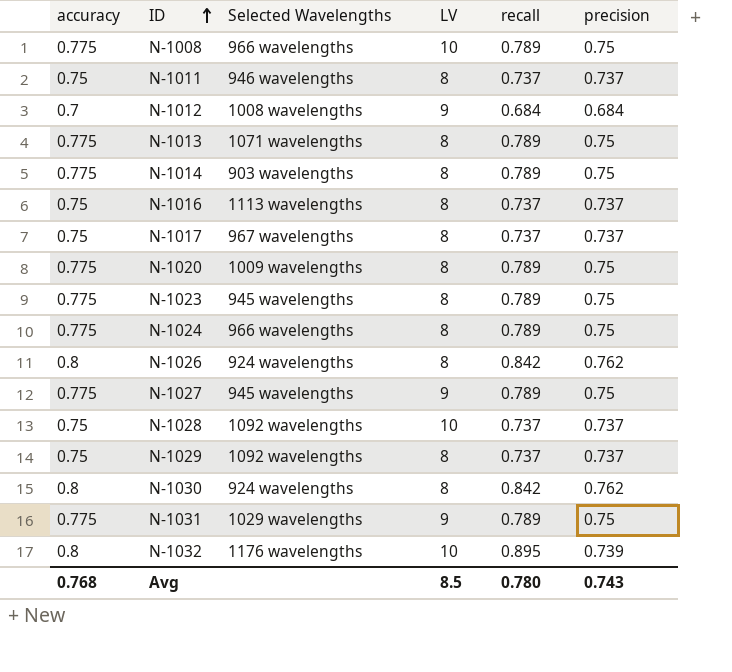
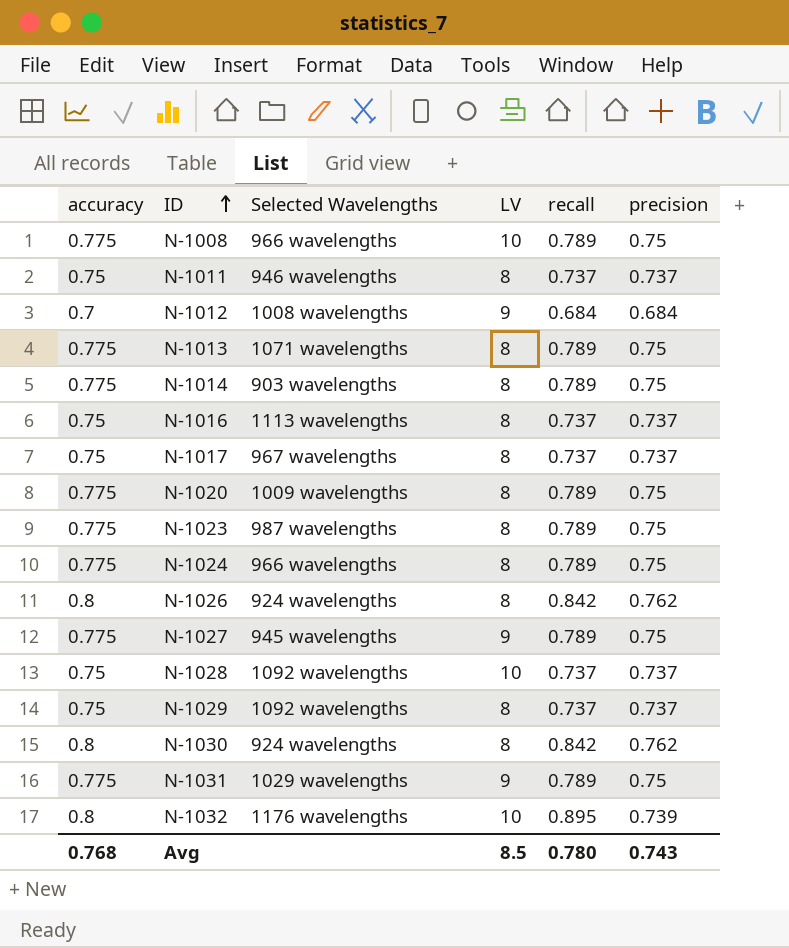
N-1023 | Selected Wavelengths: 945 wavelengths -> 987 wavelengths

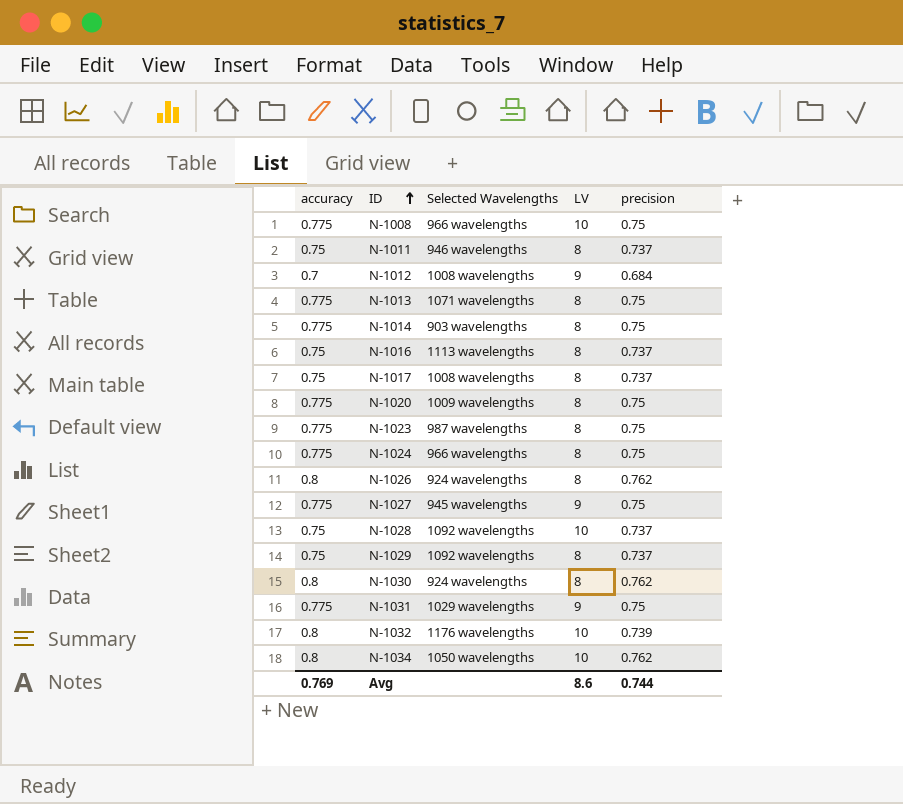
column recall | position: 5 -> none
N-1017 | Selected Wavelengths: 967 wavelengths -> 1008 wavelengths
row N-1034: none -> 0.8 | 1050 wavelengths | 10 | 0.762
Avg | accuracy: 0.768 -> 0.769
Avg | LV: 8.5 -> 8.6
Avg | precision: 0.743 -> 0.744

